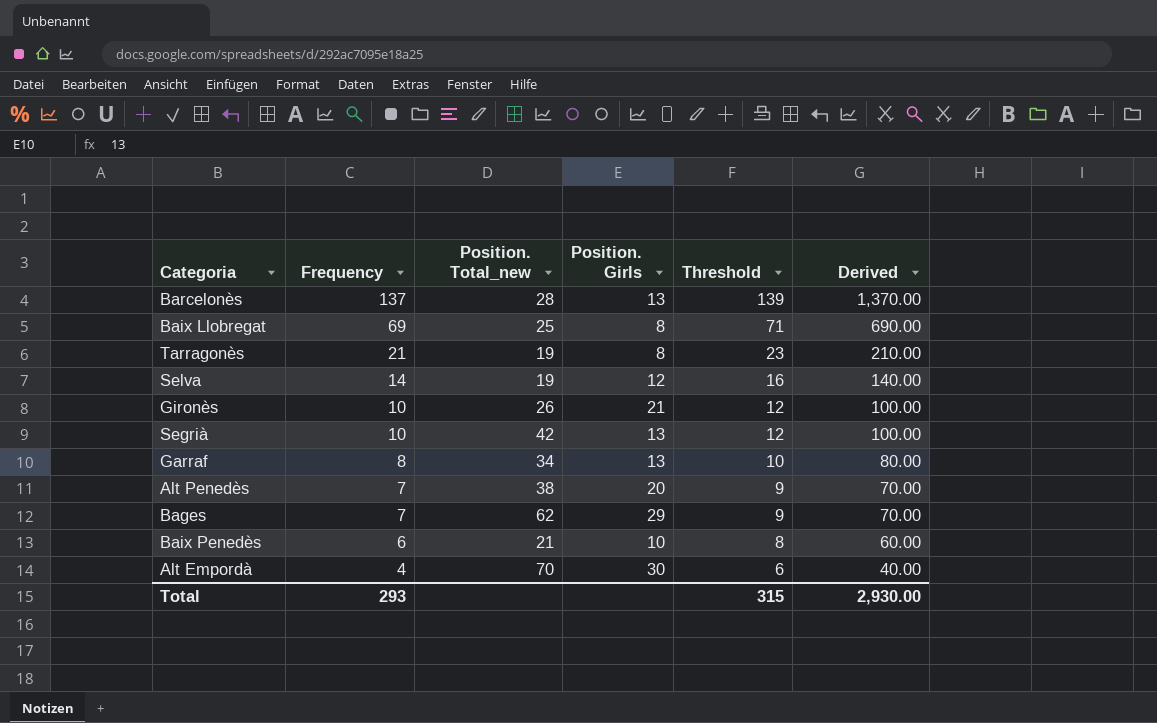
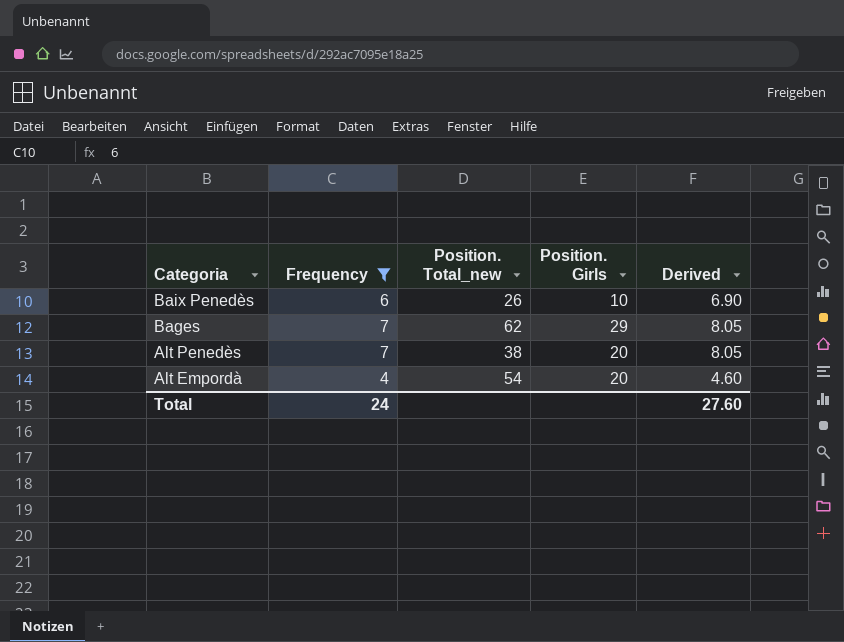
filter: none -> Frequency <= 7
row order: Frequency descending -> Categoria descending
column Threshold | formula: [Frequency] + 2 -> none
column Derived | formula: [Frequency] * 10 -> [Frequency] * 1.15
Baix Penedès | Position. Total_new: 21 -> 26
Alt Empordà | Position. Total_new: 70 -> 54
Alt Empordà | Position. Girls: 30 -> 20
Total | Frequency: 293 -> 24
Total | Derived: 2,930.00 -> 27.60

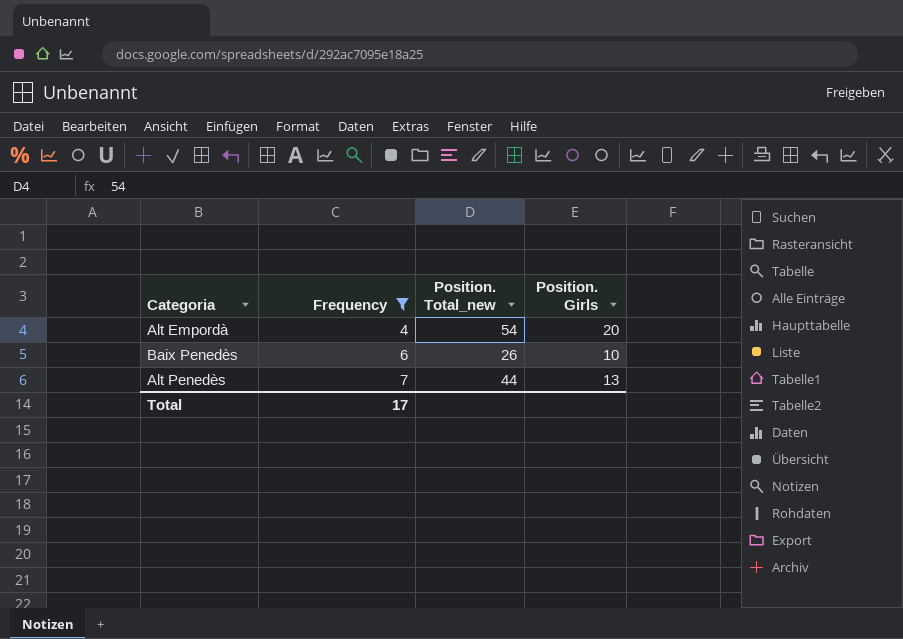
row order: Categoria descending -> Frequency ascending
column Derived | formula: [Frequency] * 1.15 -> none
row Bages: 7 | 62 | 29 | 8.05 -> none
Alt Penedès | Position. Total_new: 38 -> 44
Alt Penedès | Position. Girls: 20 -> 13
Total | Frequency: 24 -> 17

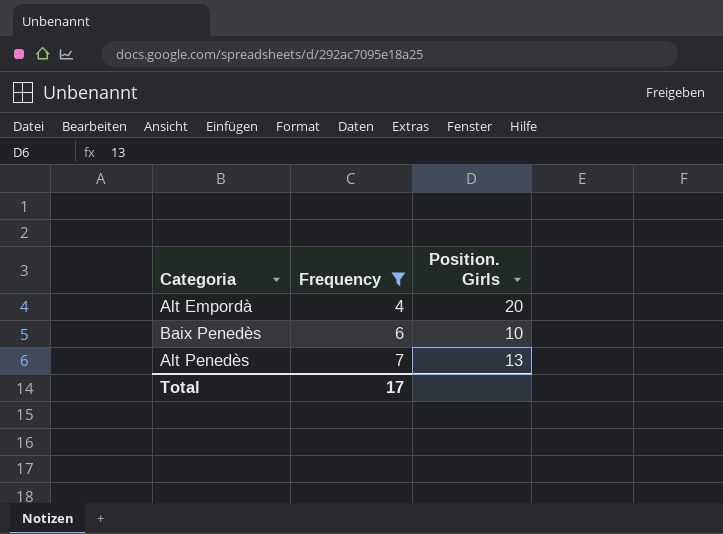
column Position. Total_new | position: 3 -> none

